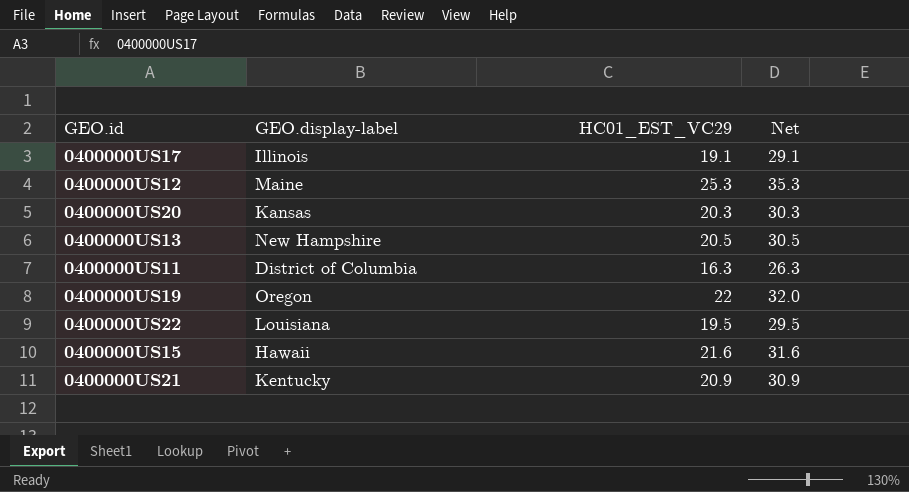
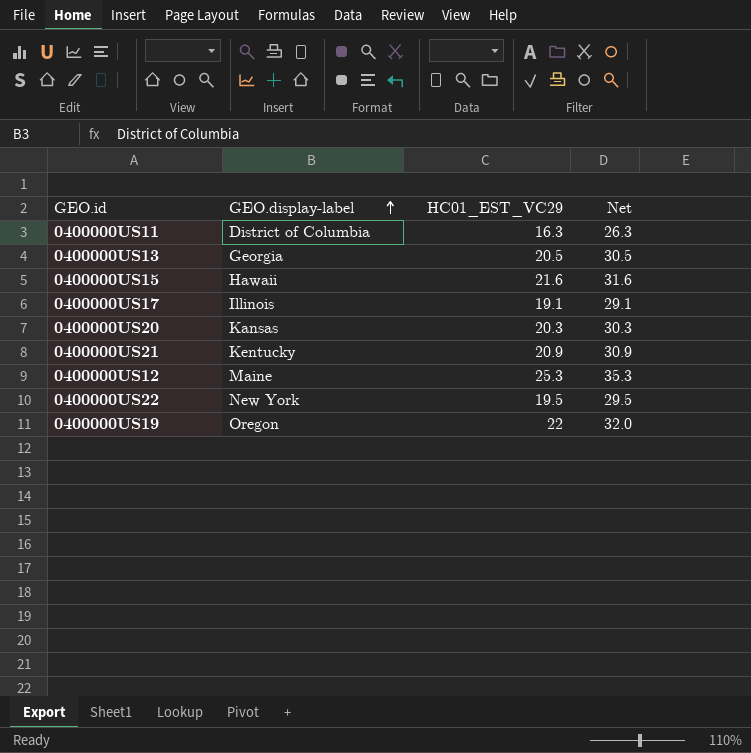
row order: none -> GEO.display-label ascending
0400000US13 | GEO.display-label: New Hampshire -> Georgia
0400000US22 | GEO.display-label: Louisiana -> New York

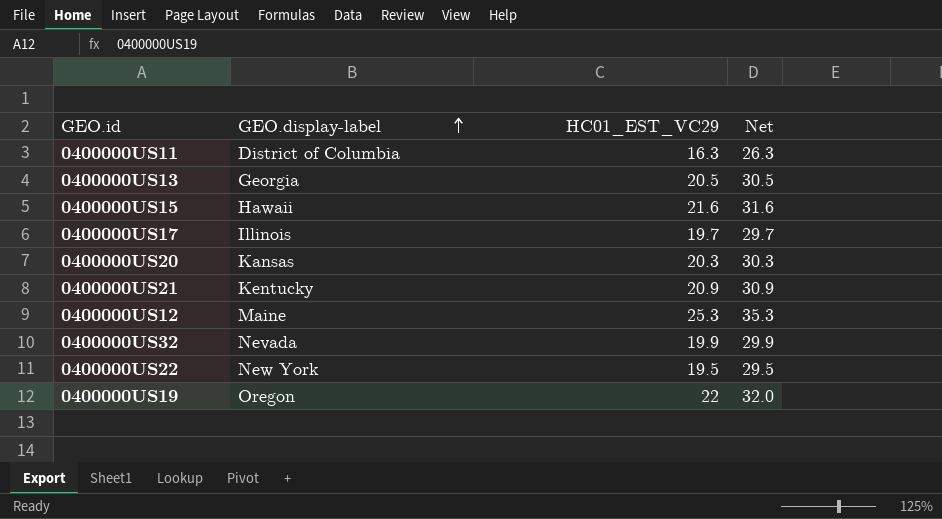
0400000US17 | HC01_EST_VC29: 19.1 -> 19.7
0400000US17 | Net: 29.1 -> 29.7
row 0400000US32: none -> Nevada | 19.9 | 29.9

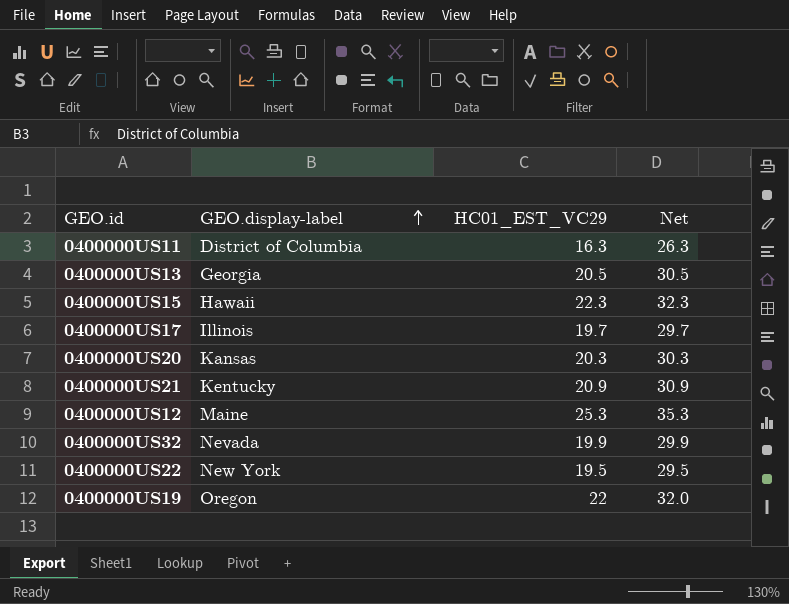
0400000US15 | HC01_EST_VC29: 21.6 -> 22.3
0400000US15 | Net: 31.6 -> 32.3

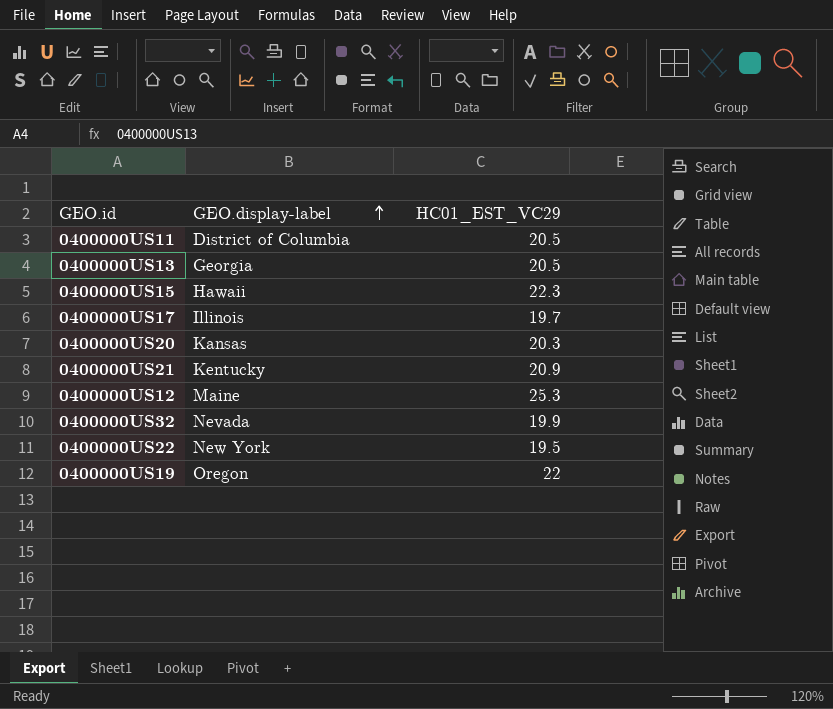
column Net | formula: [HC01_EST_VC29] + 10 -> none
0400000US11 | HC01_EST_VC29: 16.3 -> 20.5

